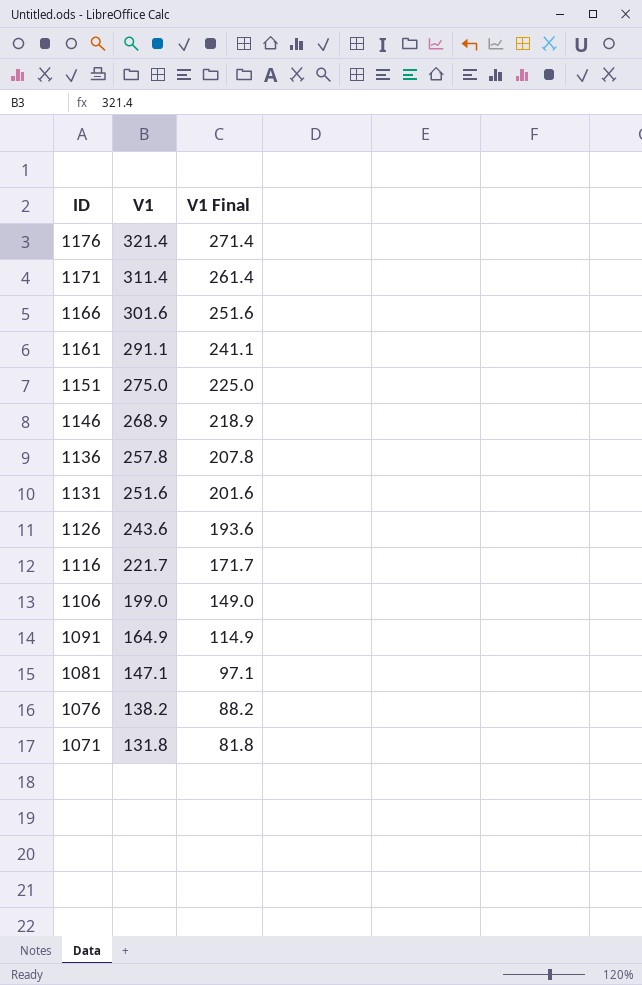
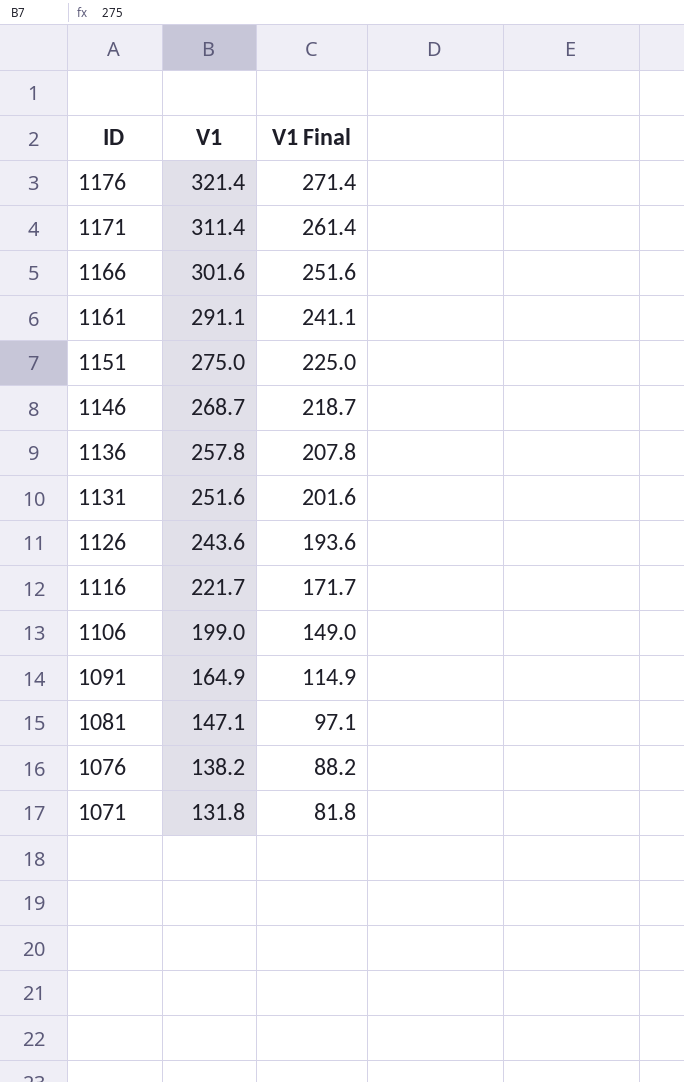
1146 | V1: 268.9 -> 268.7
1146 | V1 Final: 218.9 -> 218.7

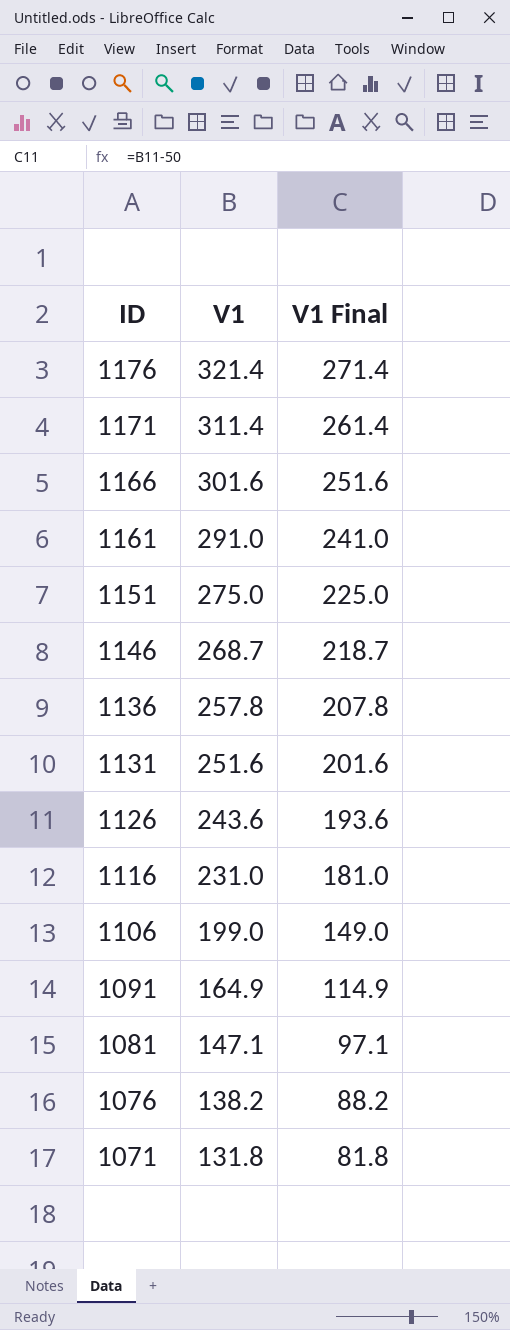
1161 | V1: 291.1 -> 291.0
1161 | V1 Final: 241.1 -> 241.0
1116 | V1: 221.7 -> 231.0
1116 | V1 Final: 171.7 -> 181.0

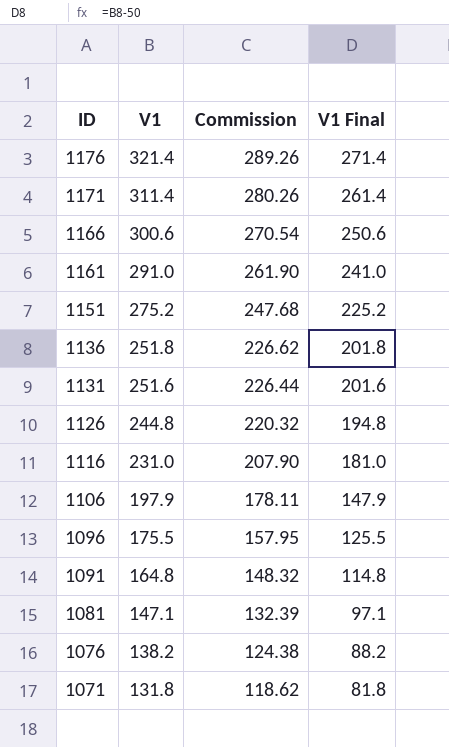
column Commission | formula: none -> [V1] * 0.9
row 1146: 268.7 | 218.7 -> none
1166 | V1: 301.6 -> 300.6
1166 | V1 Final: 251.6 -> 250.6
1151 | V1: 275.0 -> 275.2
1151 | V1 Final: 225.0 -> 225.2
1136 | V1: 257.8 -> 251.8
1136 | V1 Final: 207.8 -> 201.8
1126 | V1: 243.6 -> 244.8
1126 | V1 Final: 193.6 -> 194.8
1106 | V1: 199.0 -> 197.9
1106 | V1 Final: 149.0 -> 147.9
row 1096: none -> 175.5 | 157.95 | 125.5
1091 | V1: 164.9 -> 164.8
1091 | V1 Final: 114.9 -> 114.8

